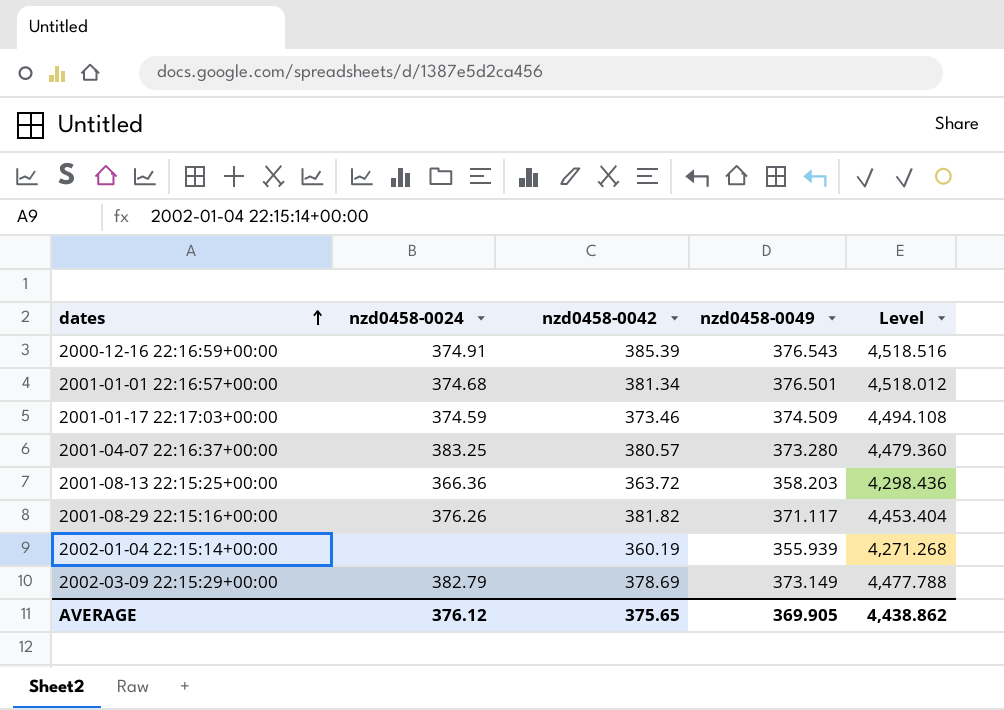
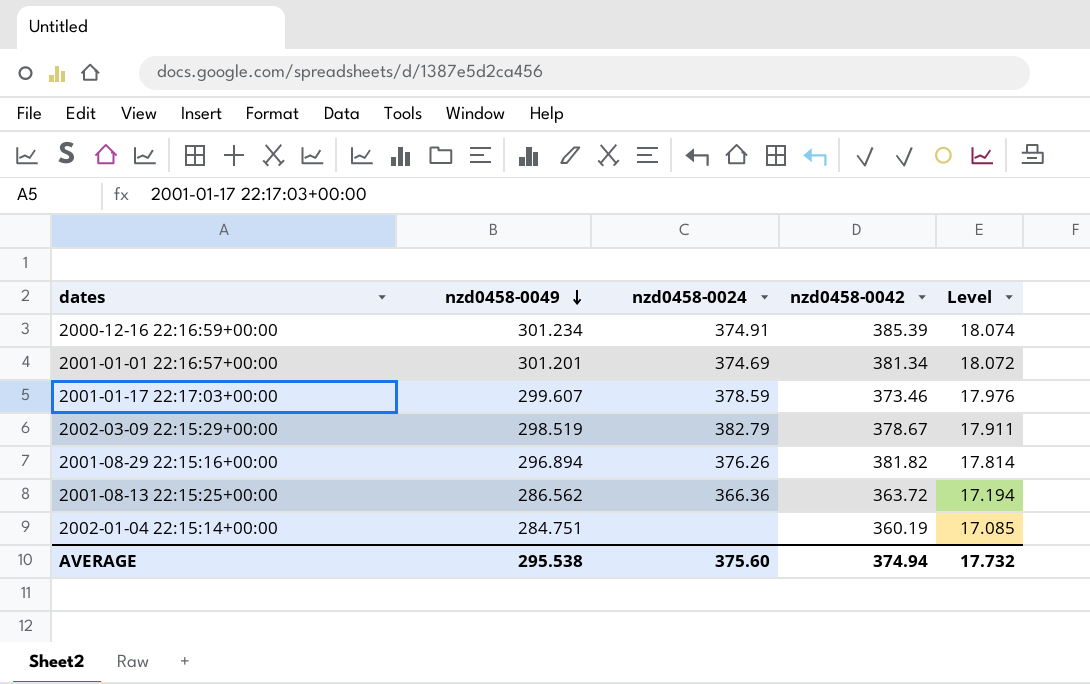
row order: dates ascending -> nzd0458-0049 descending
column nzd0458-0049 | position: 4 -> 2
column Level | formula: [nzd0458-0049] * 12 -> [nzd0458-0049] * 0.06
row 2001-04-07 22:16:37+00:00: 383.25 | 380.57 | 373.280 | 4,479.360 -> none
2000-12-16 22:16:59+00:00 | nzd0458-0049: 376.543 -> 301.234
2001-01-01 22:16:57+00:00 | nzd0458-0049: 376.501 -> 301.201
2001-01-01 22:16:57+00:00 | nzd0458-0024: 374.68 -> 374.69
2001-01-17 22:17:03+00:00 | nzd0458-0049: 374.509 -> 299.607
2001-01-17 22:17:03+00:00 | nzd0458-0024: 374.59 -> 378.59
2002-03-09 22:15:29+00:00 | nzd0458-0049: 373.149 -> 298.519
2002-03-09 22:15:29+00:00 | nzd0458-0042: 378.69 -> 378.67
2001-08-29 22:15:16+00:00 | nzd0458-0049: 371.117 -> 296.894
2001-08-13 22:15:25+00:00 | nzd0458-0049: 358.203 -> 286.562
2002-01-04 22:15:14+00:00 | nzd0458-0049: 355.939 -> 284.751
AVERAGE | nzd0458-0049: 369.905 -> 295.538
AVERAGE | nzd0458-0024: 376.12 -> 375.60
AVERAGE | nzd0458-0042: 375.65 -> 374.94
AVERAGE | Level: 4,438.862 -> 17.732

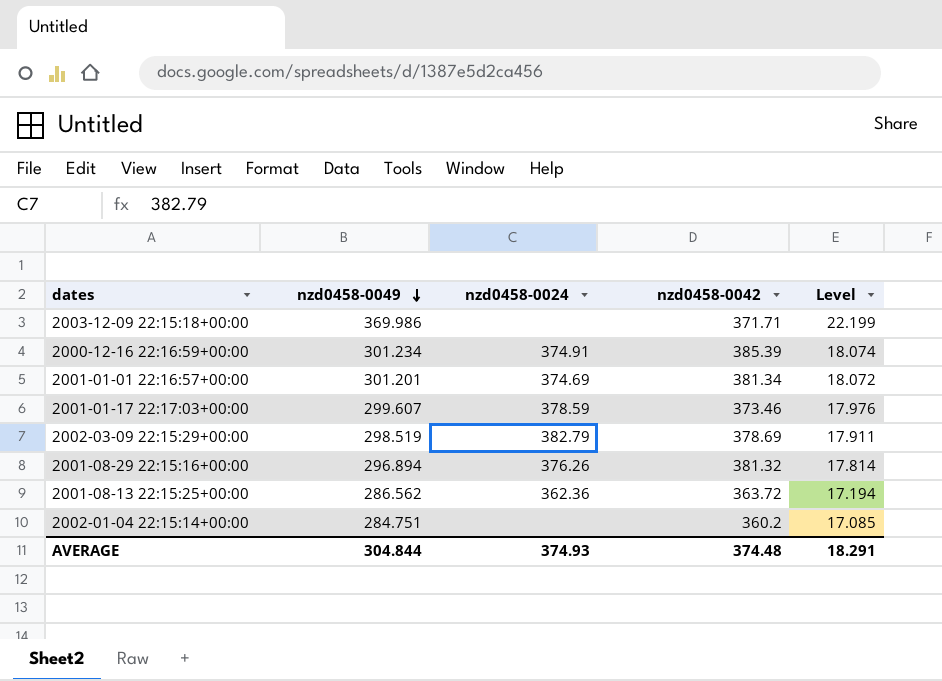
row 2003-12-09 22:15:18+00:00: none -> 369.986 | none | 371.71 | 22.199
2002-03-09 22:15:29+00:00 | nzd0458-0042: 378.67 -> 378.69
2001-08-29 22:15:16+00:00 | nzd0458-0042: 381.82 -> 381.32
2001-08-13 22:15:25+00:00 | nzd0458-0024: 366.36 -> 362.36
2002-01-04 22:15:14+00:00 | nzd0458-0042: 360.19 -> 360.2
AVERAGE | nzd0458-0049: 295.538 -> 304.844
AVERAGE | nzd0458-0024: 375.60 -> 374.93
AVERAGE | nzd0458-0042: 374.94 -> 374.48
AVERAGE | Level: 17.732 -> 18.291

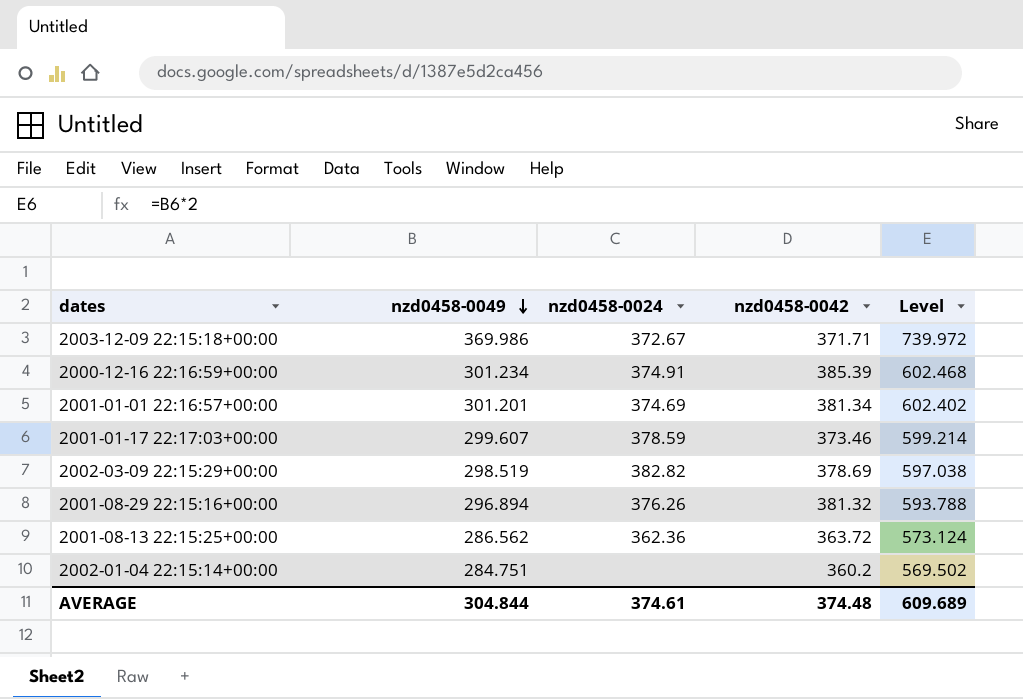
column Level | formula: [nzd0458-0049] * 0.06 -> [nzd0458-0049] * 2
2003-12-09 22:15:18+00:00 | nzd0458-0024: none -> 372.67
2002-03-09 22:15:29+00:00 | nzd0458-0024: 382.79 -> 382.82
AVERAGE | nzd0458-0024: 374.93 -> 374.61
AVERAGE | Level: 18.291 -> 609.689

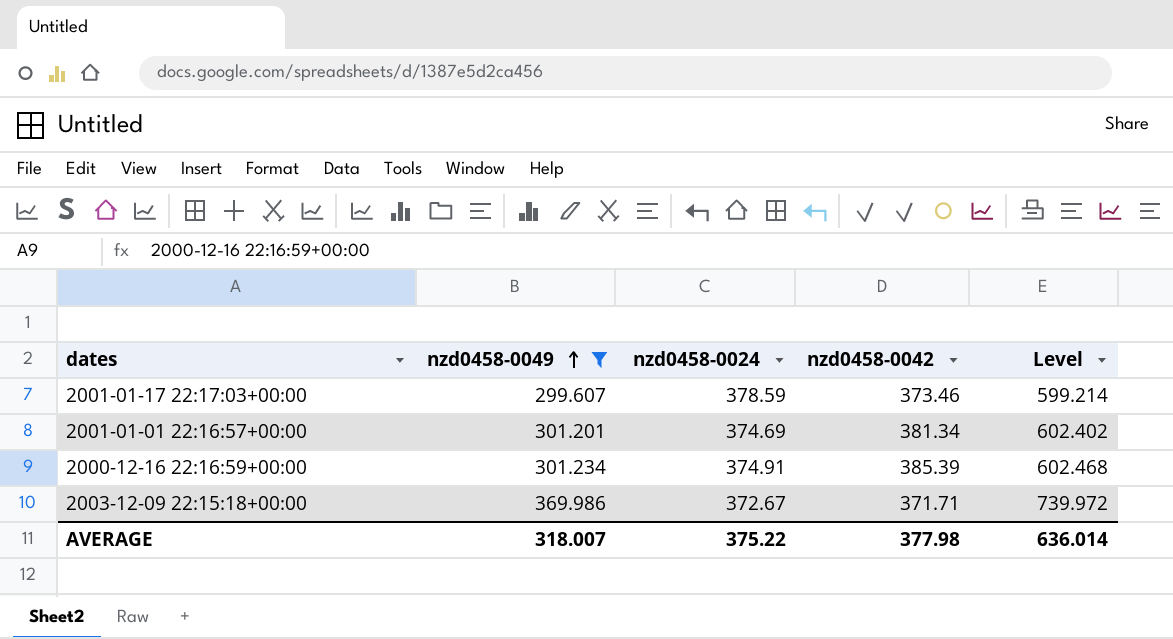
filter: none -> nzd0458-0049 >= 299.607
row order: nzd0458-0049 descending -> nzd0458-0049 ascending
AVERAGE | nzd0458-0049: 304.844 -> 318.007
AVERAGE | nzd0458-0024: 374.61 -> 375.22
AVERAGE | nzd0458-0042: 374.48 -> 377.98
AVERAGE | Level: 609.689 -> 636.014

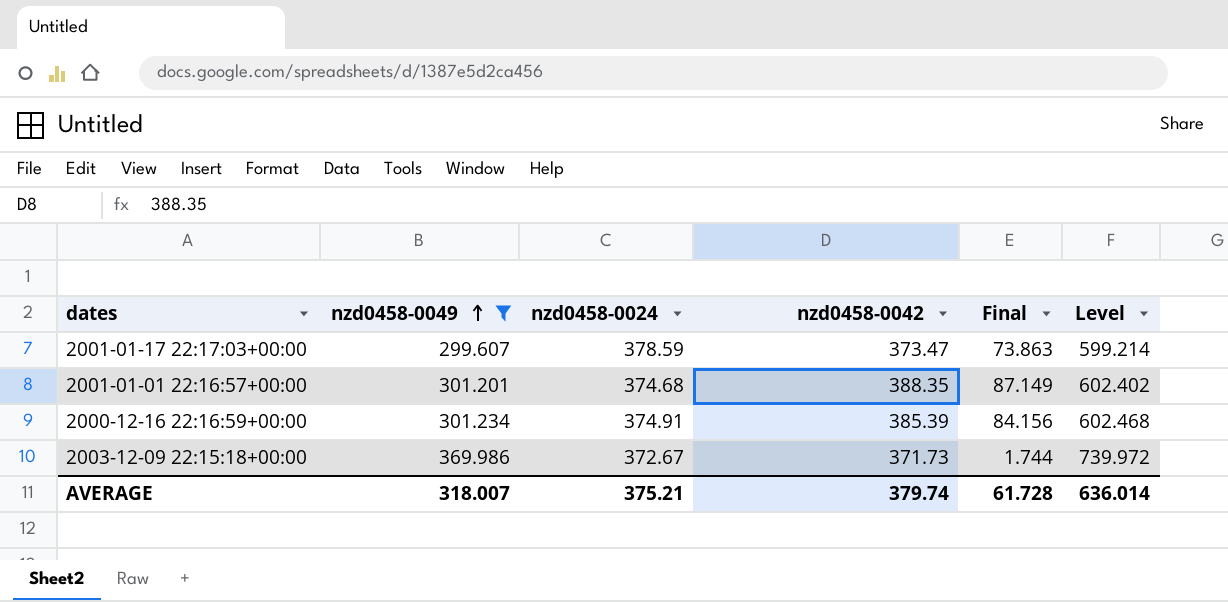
column Final | formula: none -> [nzd0458-0042] - [nzd0458-0049]
2001-01-17 22:17:03+00:00 | nzd0458-0042: 373.46 -> 373.47
2001-01-01 22:16:57+00:00 | nzd0458-0024: 374.69 -> 374.68
2001-01-01 22:16:57+00:00 | nzd0458-0042: 381.34 -> 388.35
2003-12-09 22:15:18+00:00 | nzd0458-0042: 371.71 -> 371.73
AVERAGE | nzd0458-0024: 375.22 -> 375.21
AVERAGE | nzd0458-0042: 377.98 -> 379.74

